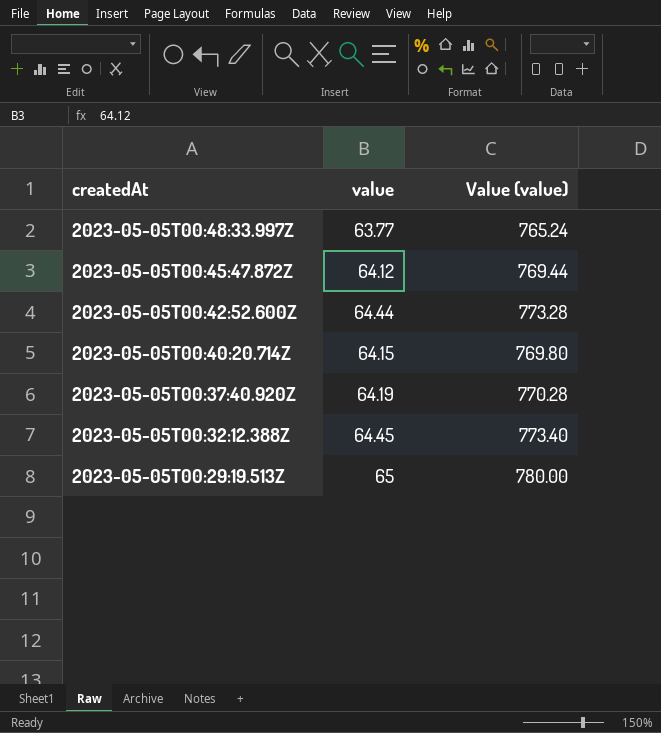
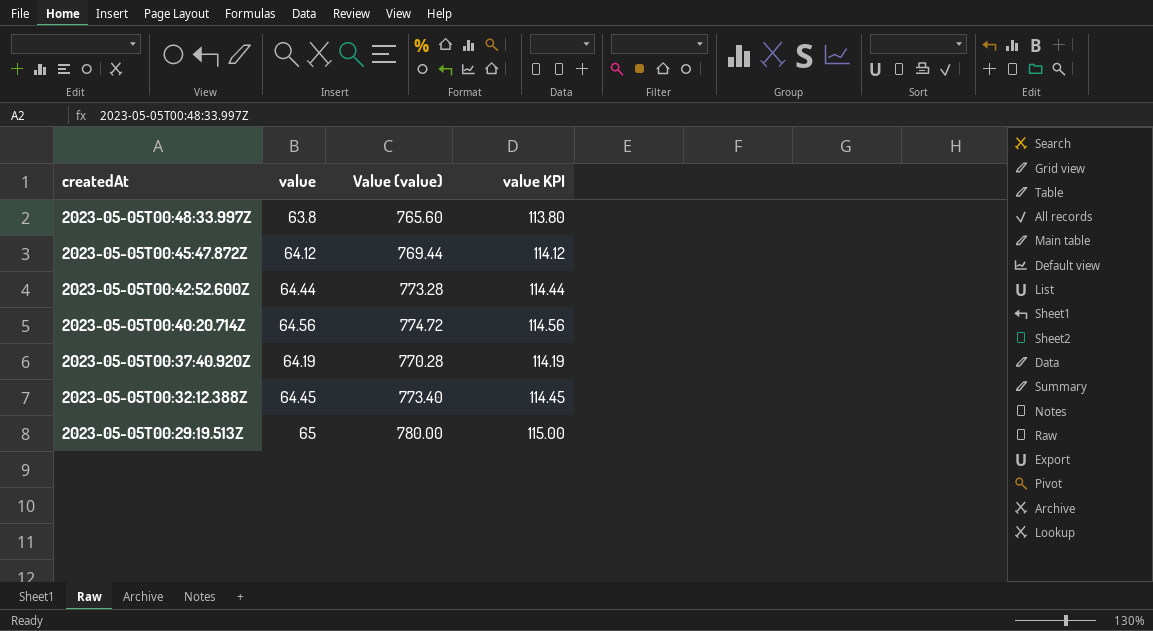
column value KPI | formula: none -> [value] + 50
2023-05-05T00:48:33.997Z | value: 63.77 -> 63.8
2023-05-05T00:48:33.997Z | Value (value): 765.24 -> 765.60
2023-05-05T00:40:20.714Z | value: 64.15 -> 64.56
2023-05-05T00:40:20.714Z | Value (value): 769.80 -> 774.72

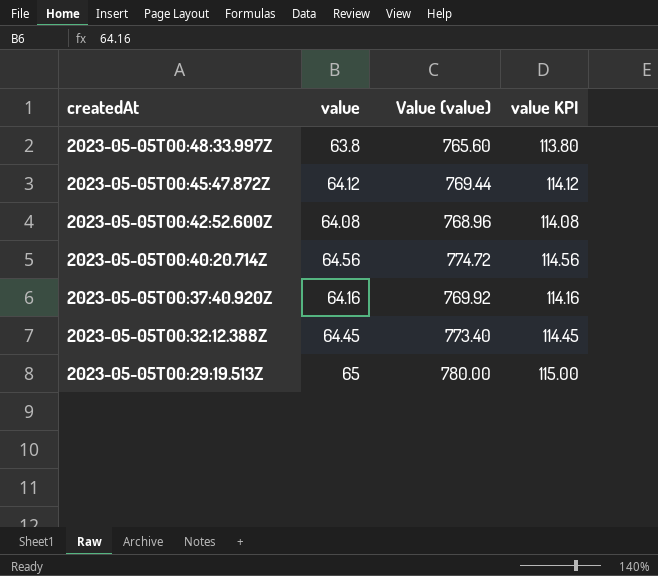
2023-05-05T00:42:52.600Z | value: 64.44 -> 64.08
2023-05-05T00:42:52.600Z | Value (value): 773.28 -> 768.96
2023-05-05T00:42:52.600Z | value KPI: 114.44 -> 114.08
2023-05-05T00:37:40.920Z | value: 64.19 -> 64.16
2023-05-05T00:37:40.920Z | Value (value): 770.28 -> 769.92
2023-05-05T00:37:40.920Z | value KPI: 114.19 -> 114.16

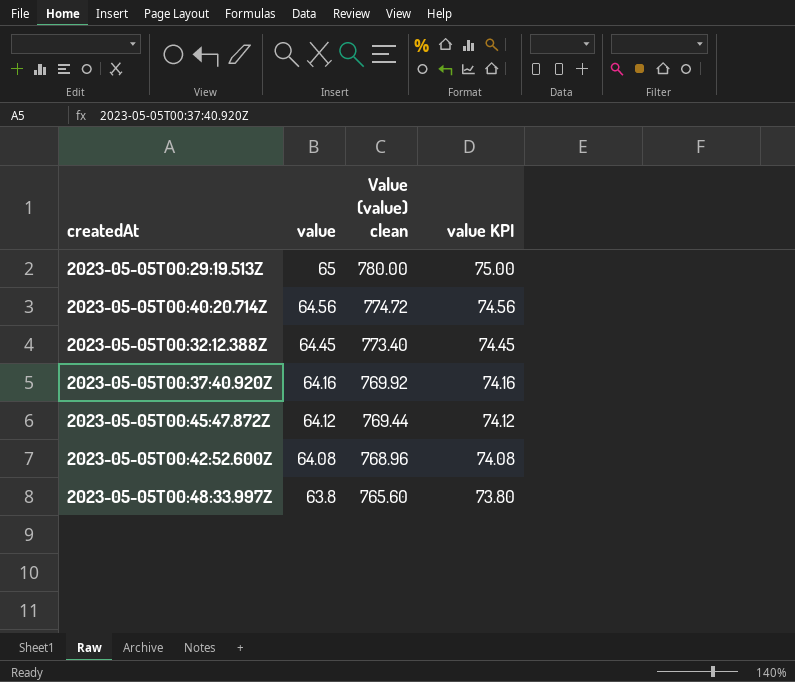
row order: createdAt descending -> value descending
column name: Value (value) -> Value (value) clean
column value KPI | formula: [value] + 50 -> [value] + 10

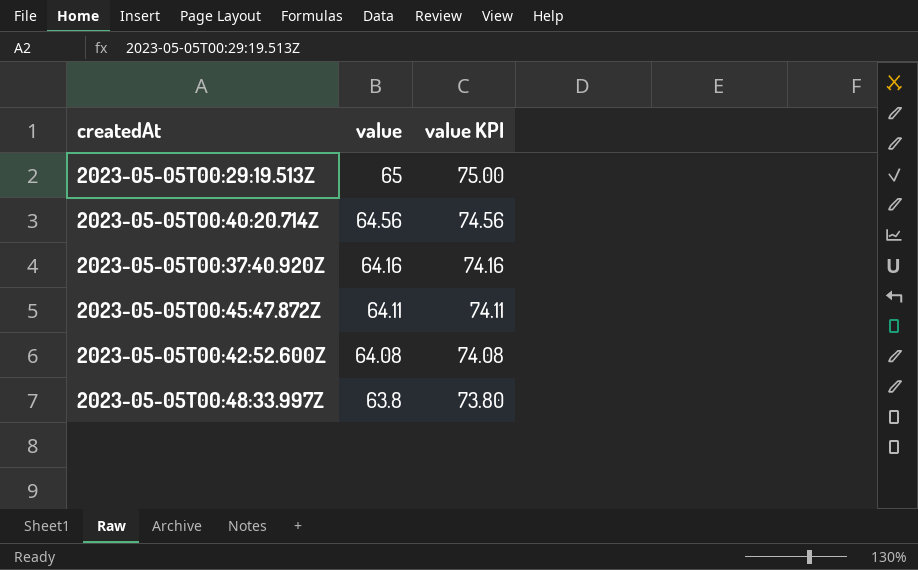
column Value (value) clean | formula: [value] * 12 -> none
row 2023-05-05T00:32:12.388Z: 64.45 | 773.40 | 74.45 -> none
2023-05-05T00:45:47.872Z | value: 64.12 -> 64.11
2023-05-05T00:45:47.872Z | value KPI: 74.12 -> 74.11

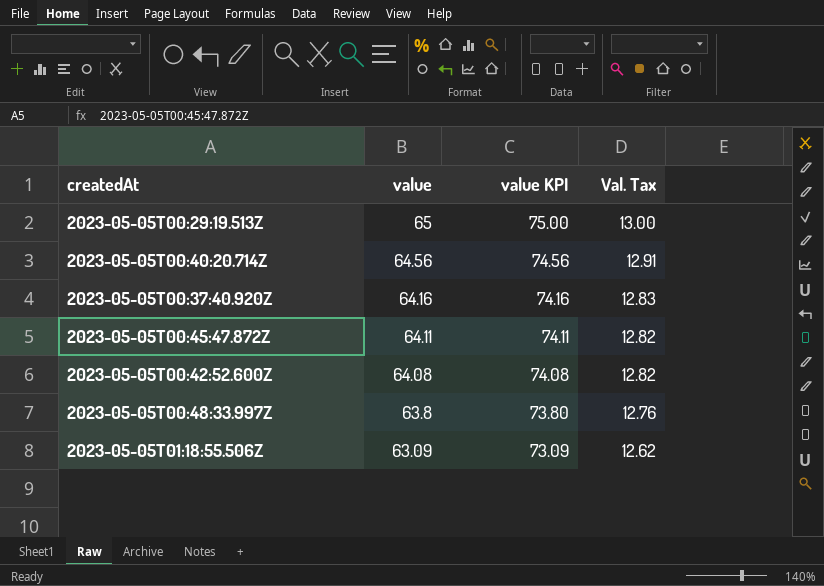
column Val. Tax | formula: none -> [value] * 0.2
row 2023-05-05T01:18:55.506Z: none -> 63.09 | 73.09 | 12.62

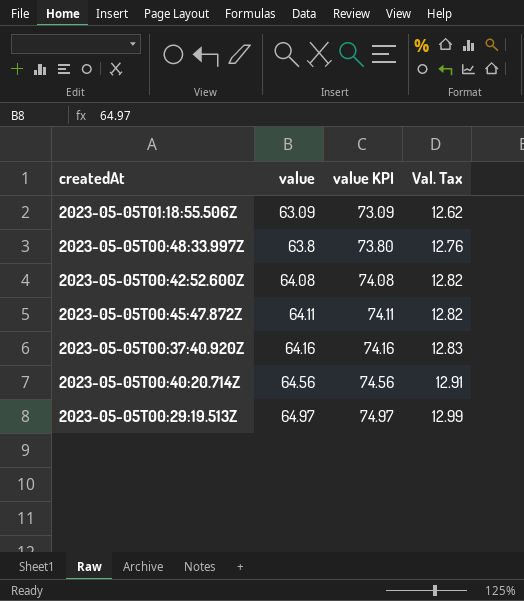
row order: value descending -> value ascending
2023-05-05T00:29:19.513Z | value: 65 -> 64.97
2023-05-05T00:29:19.513Z | value KPI: 75.00 -> 74.97
2023-05-05T00:29:19.513Z | Val. Tax: 13.00 -> 12.99

